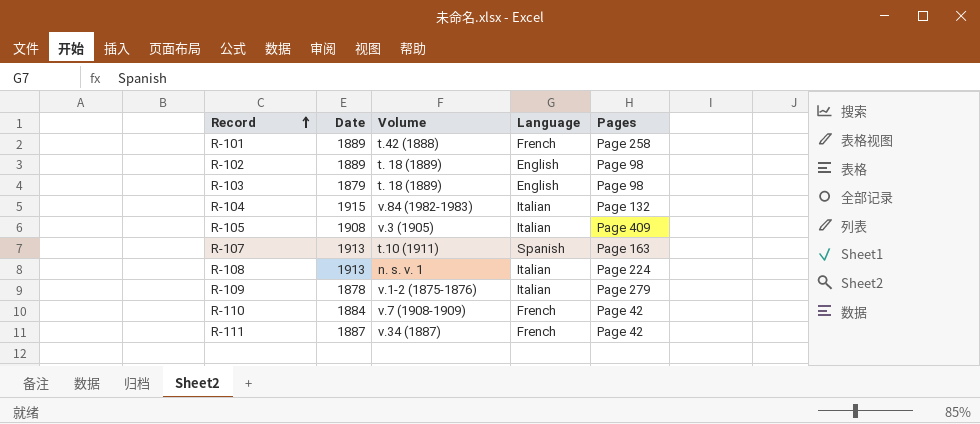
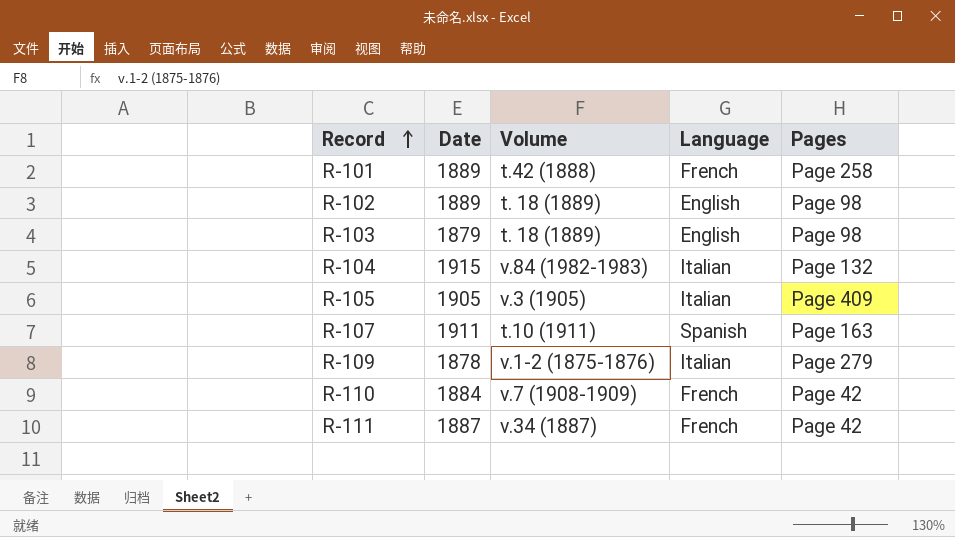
row R-108: 1913 | n. s. v. 1 | Italian | Page 224 -> none
R-105 | Date: 1908 -> 1905
R-107 | Date: 1913 -> 1911

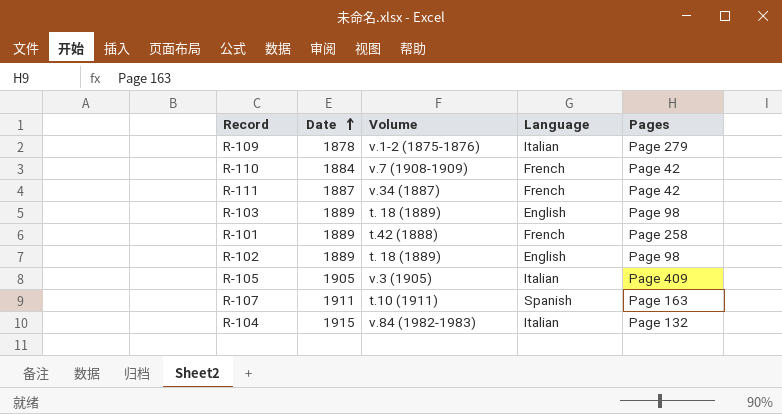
row order: Record ascending -> Date ascending
R-103 | Date: 1879 -> 1889

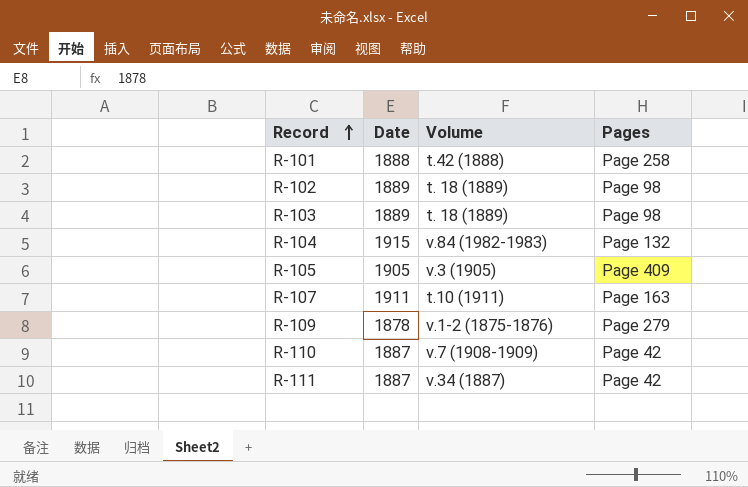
row order: Date ascending -> Record ascending
column Language | position: 4 -> none
R-101 | Date: 1889 -> 1888
R-110 | Date: 1884 -> 1887

